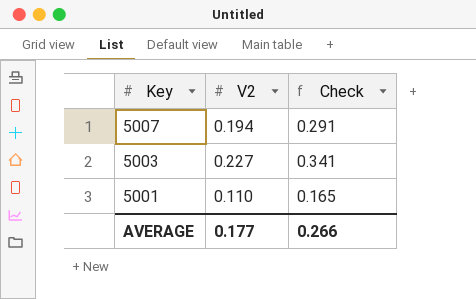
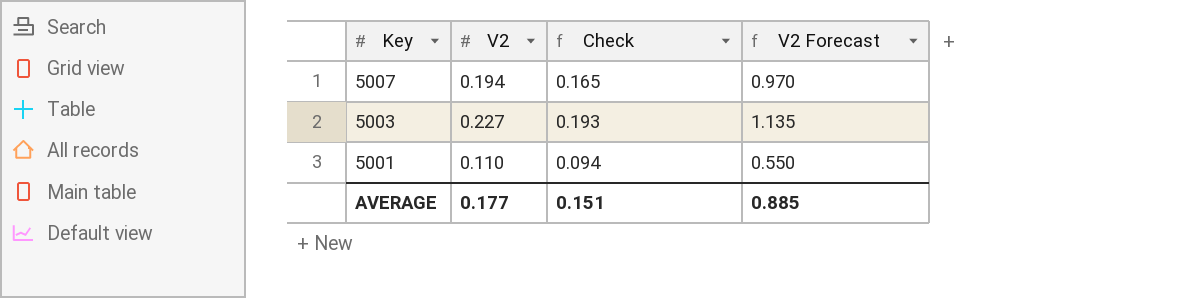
column Check | formula: [V2] * 1.5 -> [V2] * 0.85
column V2 Forecast | formula: none -> [V2] * 5
AVERAGE | Check: 0.266 -> 0.151

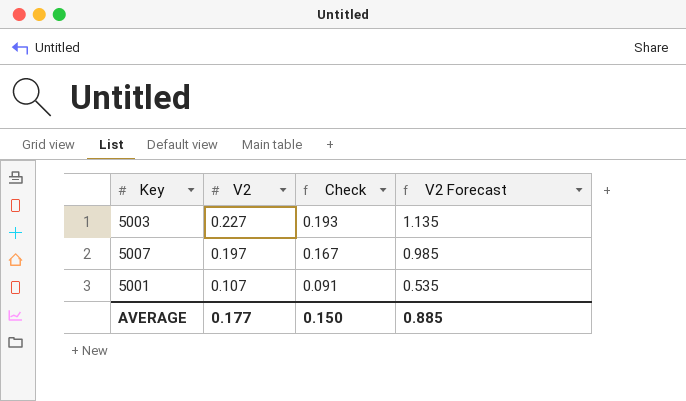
row order: Key descending -> V2 descending
5007 | V2: 0.194 -> 0.197
5007 | Check: 0.165 -> 0.167
5007 | V2 Forecast: 0.970 -> 0.985
5001 | V2: 0.110 -> 0.107
5001 | Check: 0.094 -> 0.091
5001 | V2 Forecast: 0.550 -> 0.535
AVERAGE | Check: 0.151 -> 0.150

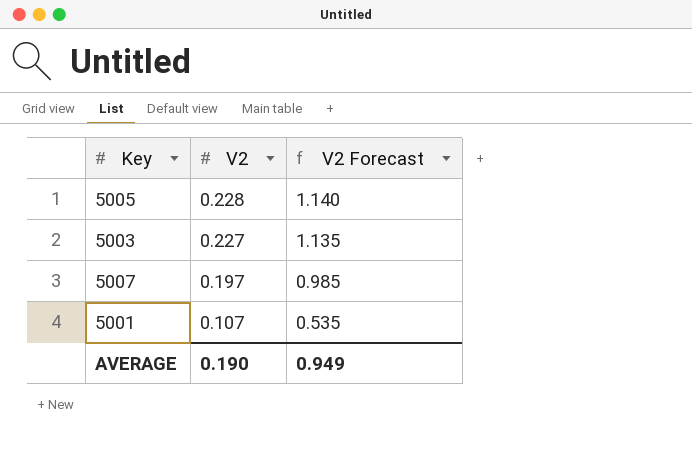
column Check | formula: [V2] * 0.85 -> none
row 5005: none -> 0.228 | 1.140
AVERAGE | V2: 0.177 -> 0.190
AVERAGE | V2 Forecast: 0.885 -> 0.949

